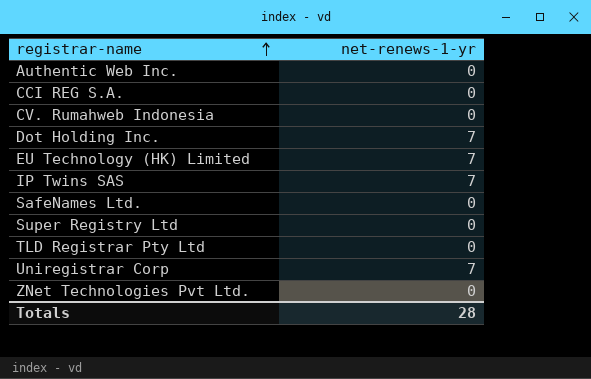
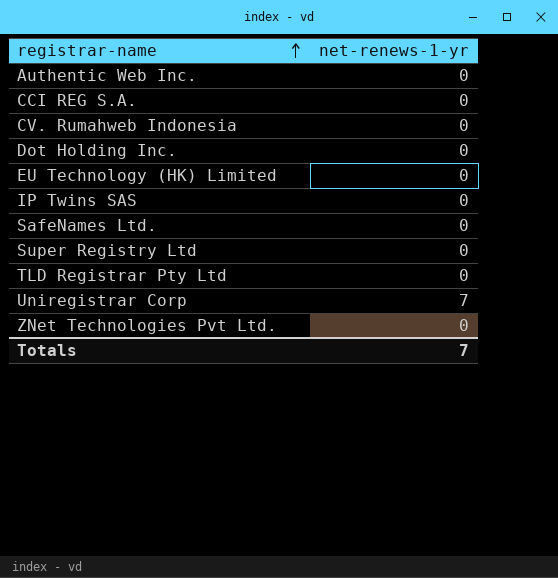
Dot Holding Inc. | net-renews-1-yr: 7 -> 0
EU Technology (HK) Limited | net-renews-1-yr: 7 -> 0
IP Twins SAS | net-renews-1-yr: 7 -> 0
Totals | net-renews-1-yr: 28 -> 7

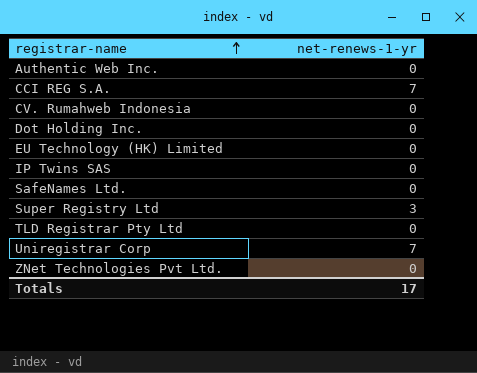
CCI REG S.A. | net-renews-1-yr: 0 -> 7
Super Registry Ltd | net-renews-1-yr: 0 -> 3
Totals | net-renews-1-yr: 7 -> 17

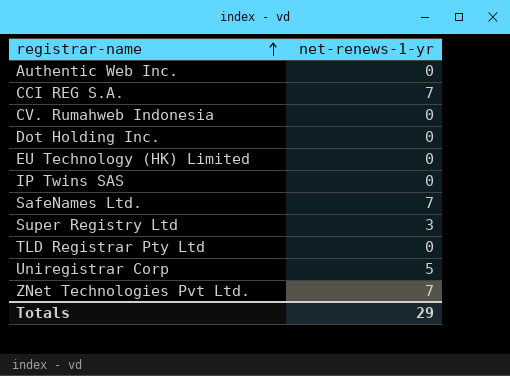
SafeNames Ltd. | net-renews-1-yr: 0 -> 7
Uniregistrar Corp | net-renews-1-yr: 7 -> 5
ZNet Technologies Pvt Ltd. | net-renews-1-yr: 0 -> 7
Totals | net-renews-1-yr: 17 -> 29

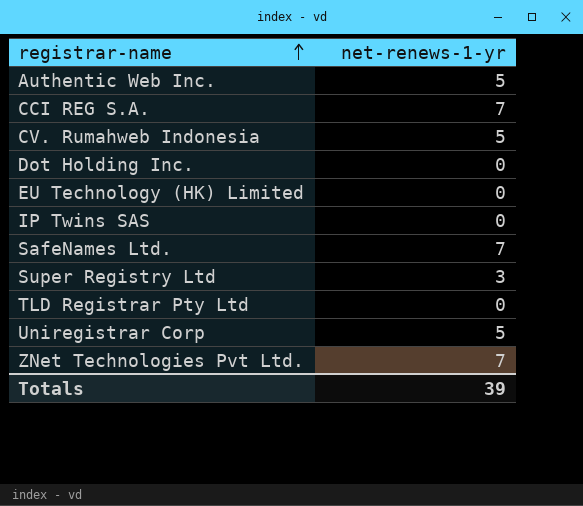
Authentic Web Inc. | net-renews-1-yr: 0 -> 5
CV. Rumahweb Indonesia | net-renews-1-yr: 0 -> 5
Totals | net-renews-1-yr: 29 -> 39

